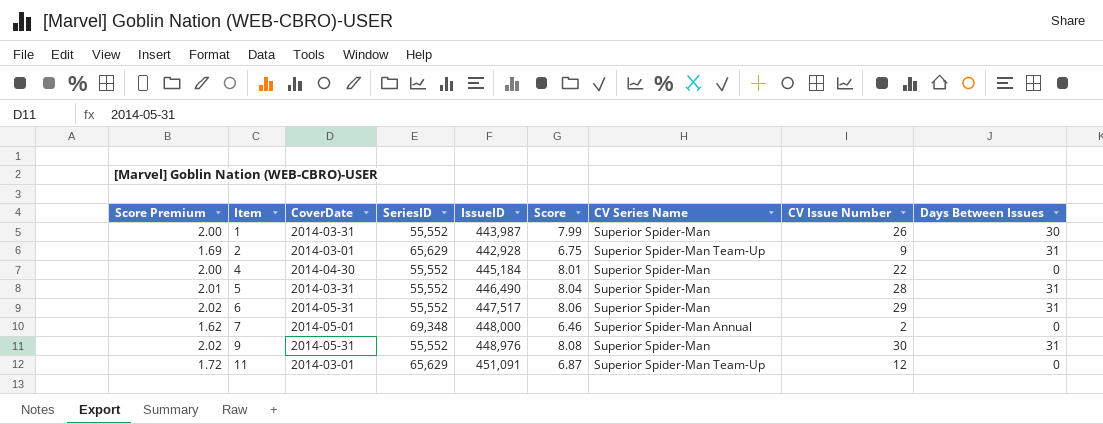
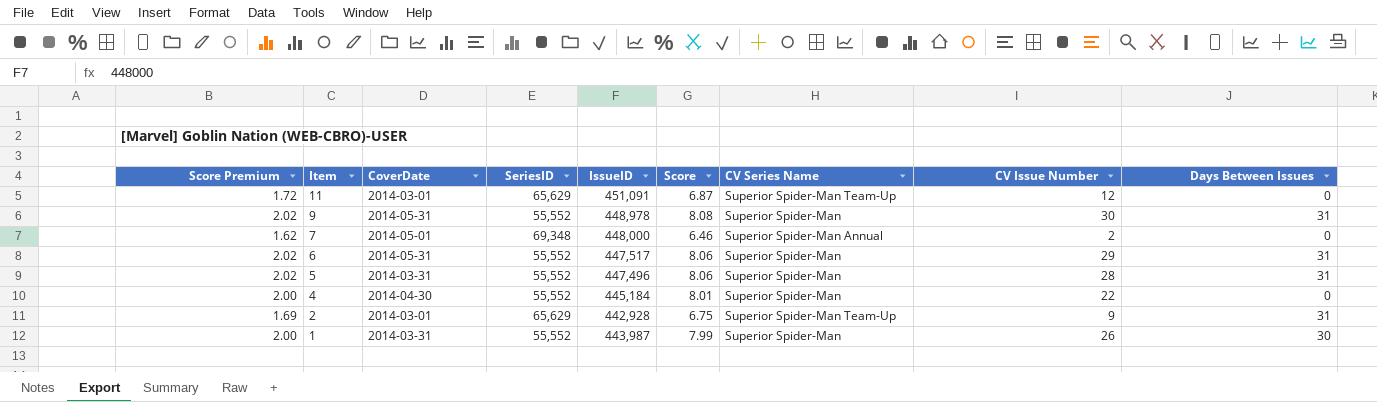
row order: Item ascending -> Item descending
9 | IssueID: 448,976 -> 448,978
5 | Score Premium: 2.01 -> 2.02
5 | IssueID: 446,490 -> 447,496
5 | Score: 8.04 -> 8.06

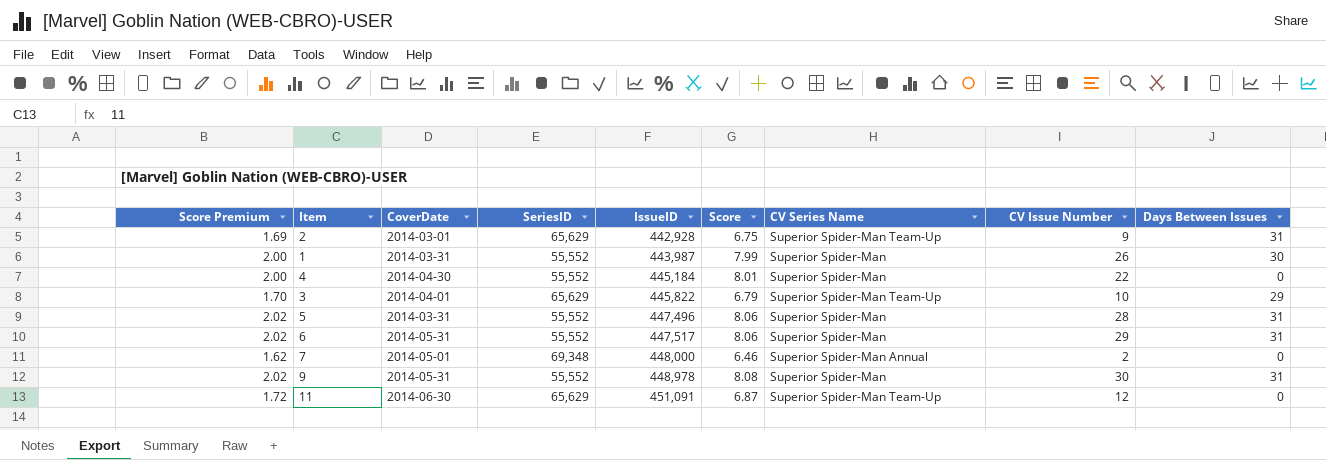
row order: Item descending -> IssueID ascending
row 3: none -> 1.70 | 2014-04-01 | 65,629 | 445,822 | 6.79 | Superior Spider-Man Team-Up | 10 | 29
11 | CoverDate: 2014-03-01 -> 2014-06-30

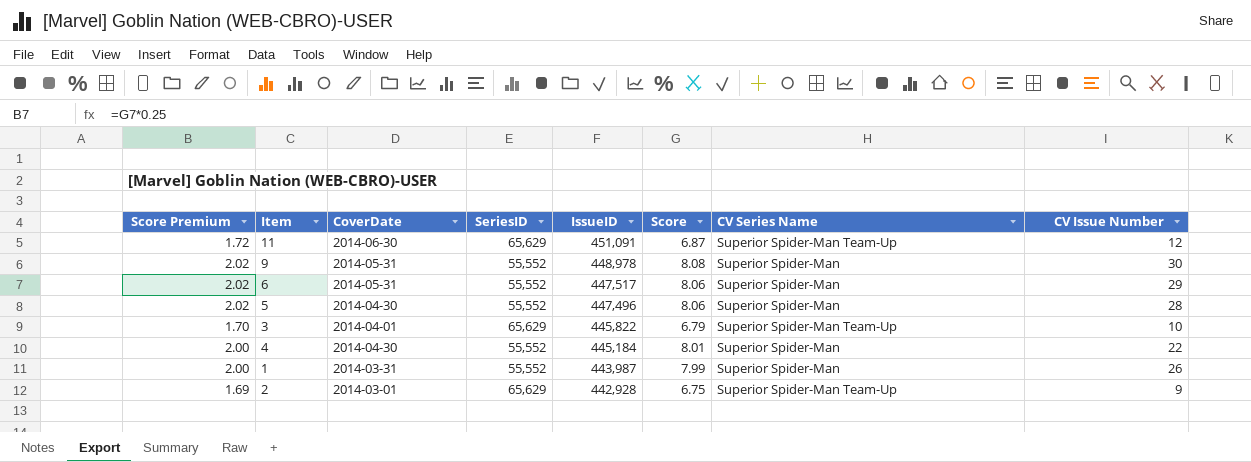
row order: IssueID ascending -> IssueID descending
column Days Between Issues | position: 9 -> none
row 7: 1.62 | 2014-05-01 | 69,348 | 448,000 | 6.46 | Superior Spider-Man Annual | 2 | 0 -> none
5 | CoverDate: 2014-03-31 -> 2014-04-30

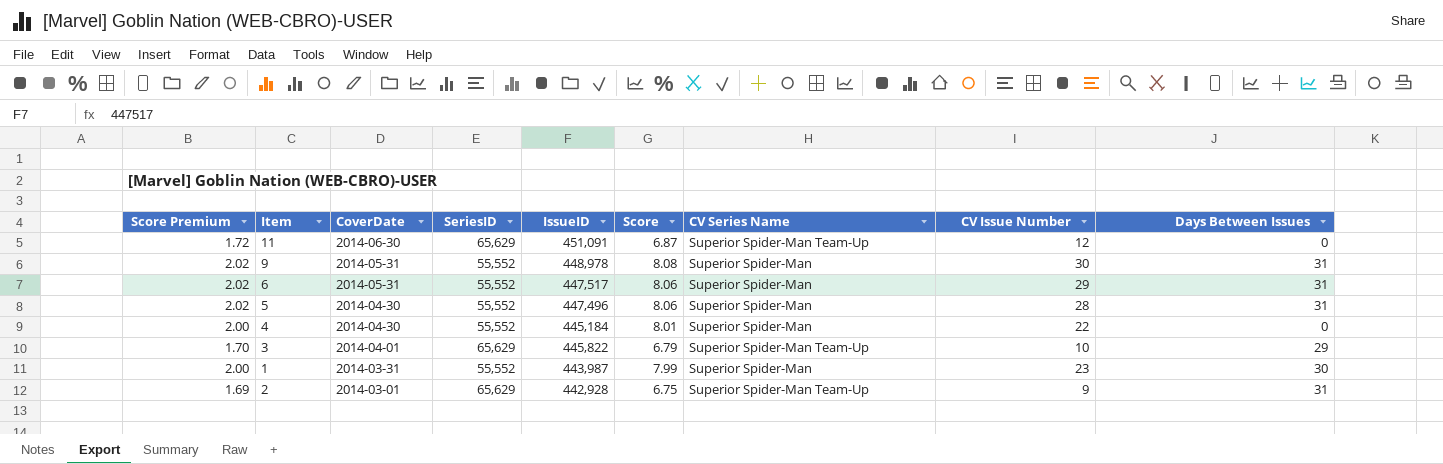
row order: IssueID descending -> CoverDate descending
column Days Between Issues | position: none -> 9
1 | CV Issue Number: 26 -> 23

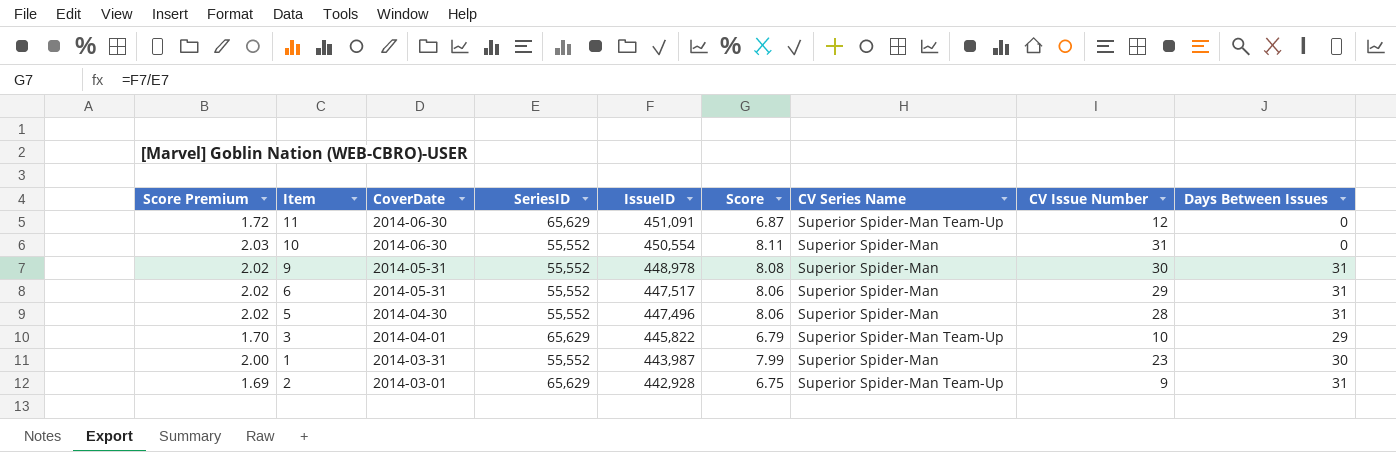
row 4: 2.00 | 2014-04-30 | 55,552 | 445,184 | 8.01 | Superior Spider-Man | 22 | 0 -> none
row 10: none -> 2.03 | 2014-06-30 | 55,552 | 450,554 | 8.11 | Superior Spider-Man | 31 | 0

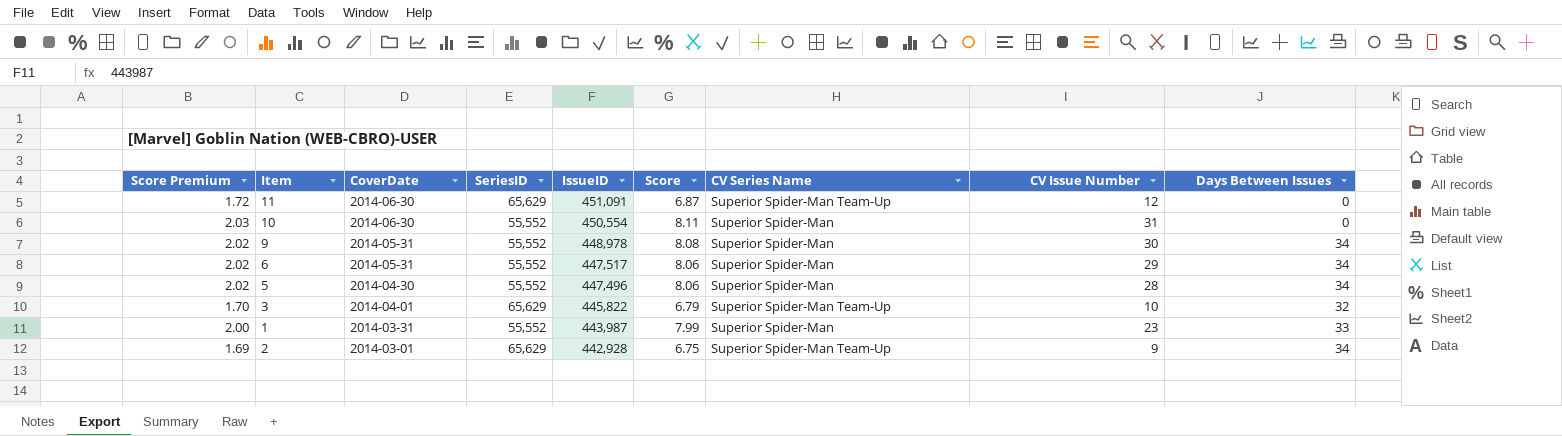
9 | Days Between Issues: 31 -> 34
6 | Days Between Issues: 31 -> 34
5 | Days Between Issues: 31 -> 34
3 | Days Between Issues: 29 -> 32
1 | Days Between Issues: 30 -> 33
2 | Days Between Issues: 31 -> 34

